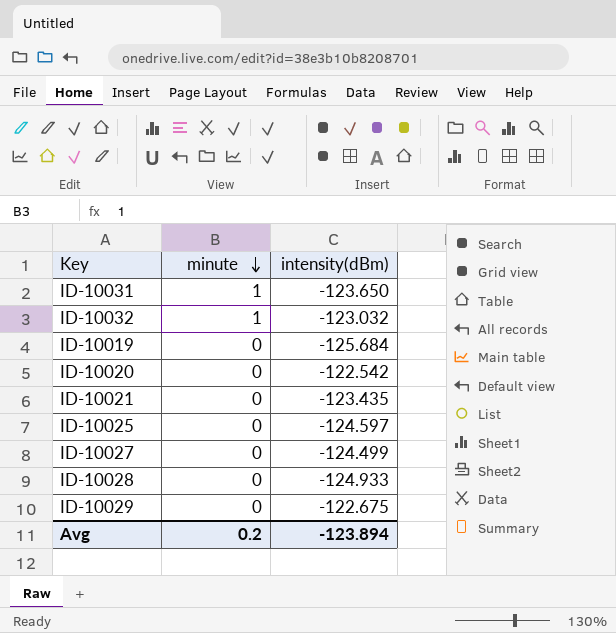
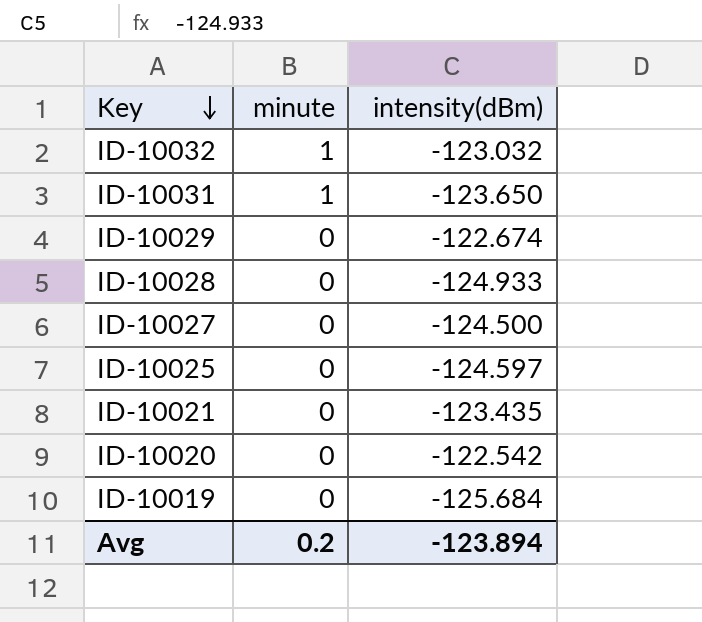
row order: minute descending -> Key descending
ID-10029 | intensity(dBm): -122.675 -> -122.674
ID-10027 | intensity(dBm): -124.499 -> -124.500

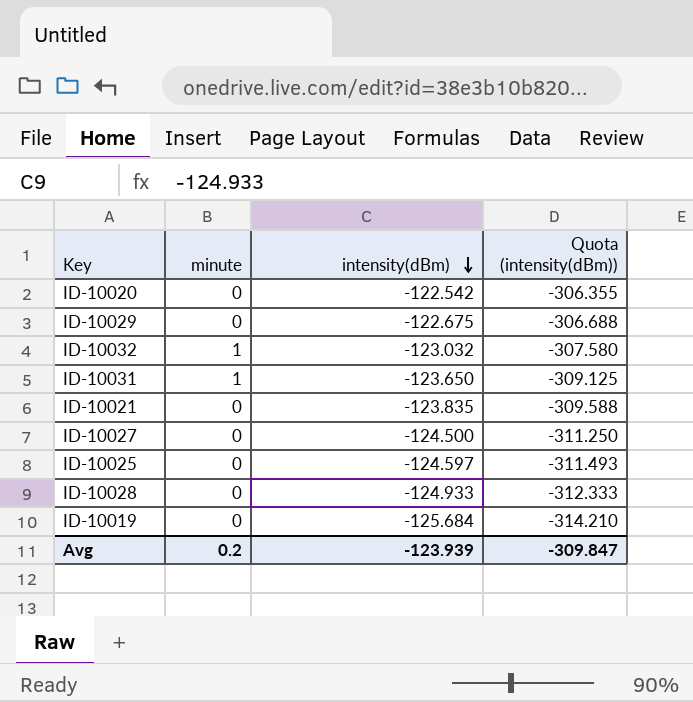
row order: Key descending -> intensity(dBm) descending
column Quota (intensity(dBm)) | formula: none -> [intensity(dBm)] * 2.5
ID-10029 | intensity(dBm): -122.674 -> -122.675
ID-10021 | intensity(dBm): -123.435 -> -123.835
Avg | intensity(dBm): -123.894 -> -123.939

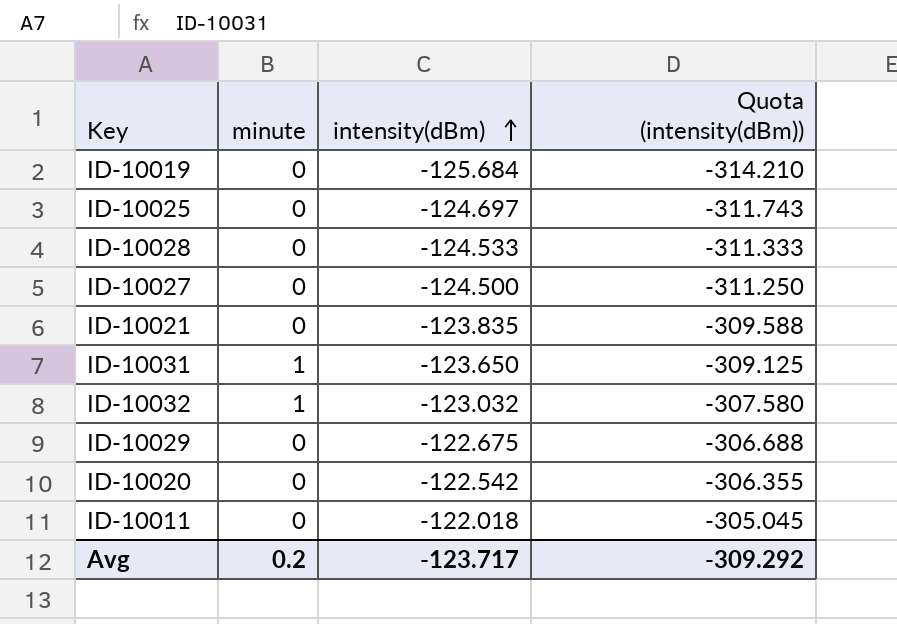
row order: intensity(dBm) descending -> intensity(dBm) ascending
ID-10025 | intensity(dBm): -124.597 -> -124.697
ID-10025 | Quota (intensity(dBm)): -311.493 -> -311.743
ID-10028 | intensity(dBm): -124.933 -> -124.533
ID-10028 | Quota (intensity(dBm)): -312.333 -> -311.333
row ID-10011: none -> 0 | -122.018 | -305.045
Avg | intensity(dBm): -123.939 -> -123.717
Avg | Quota (intensity(dBm)): -309.847 -> -309.292

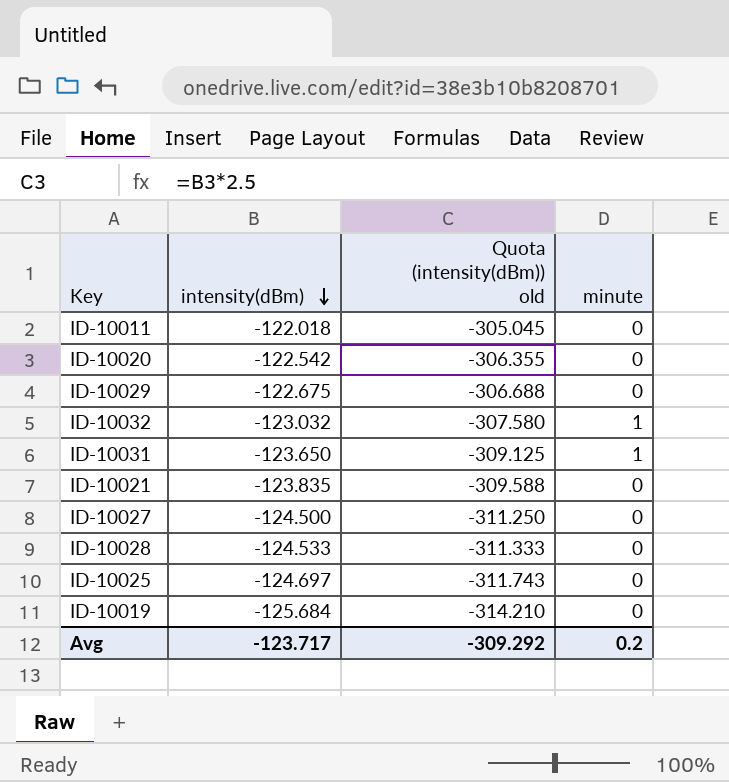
row order: intensity(dBm) ascending -> intensity(dBm) descending
column name: Quota (intensity(dBm)) -> Quota (intensity(dBm)) old
column minute | position: 2 -> 4

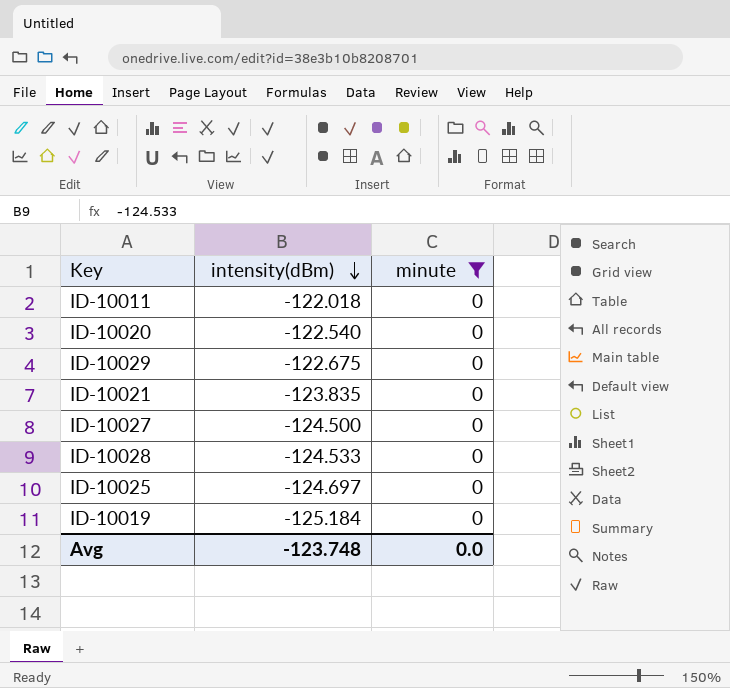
filter: none -> minute = 0
column Quota (intensity(dBm)) old | formula: [intensity(dBm)] * 2.5 -> none
ID-10020 | intensity(dBm): -122.542 -> -122.540
ID-10019 | intensity(dBm): -125.684 -> -125.184
Avg | intensity(dBm): -123.717 -> -123.748
Avg | minute: 0.2 -> 0.0

